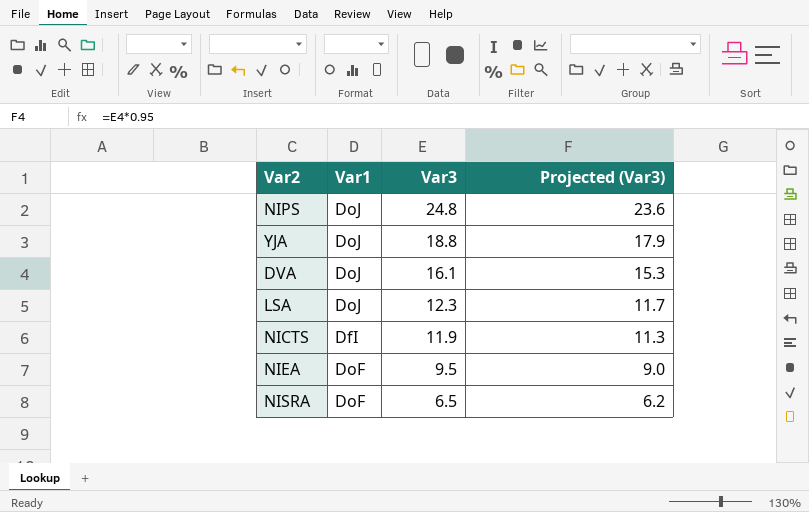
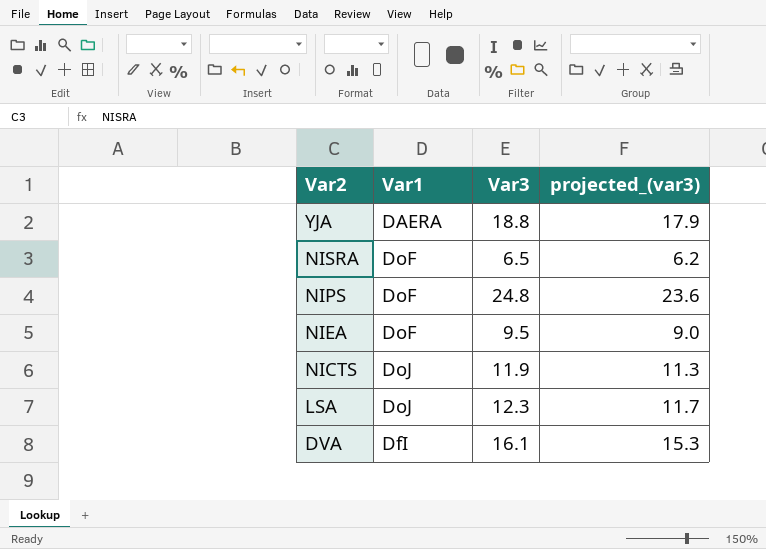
row order: Var3 descending -> Var2 descending
column name: Projected (Var3) -> projected_(var3)
YJA | Var1: DoJ -> DAERA
NIPS | Var1: DoJ -> DoF
NICTS | Var1: DfI -> DoJ
DVA | Var1: DoJ -> DfI

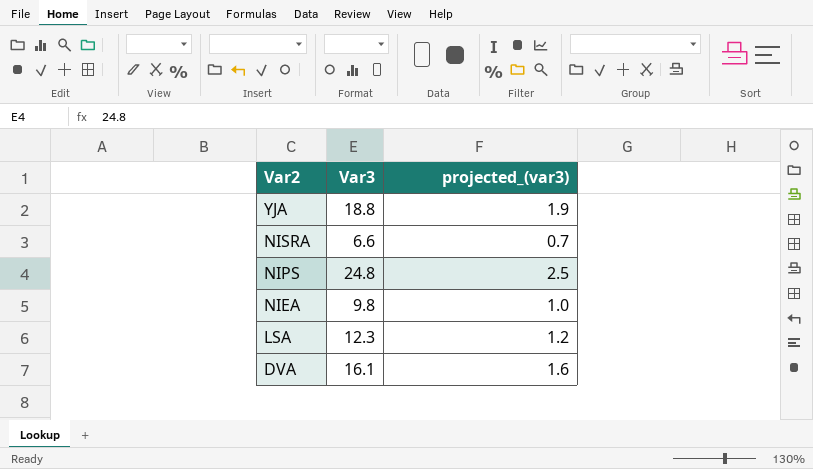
column Var1 | position: 2 -> none
column projected_(var3) | formula: [Var3] * 0.95 -> [Var3] * 0.1
row NICTS: DoJ | 11.9 | 11.3 -> none
NISRA | Var3: 6.5 -> 6.6
NIEA | Var3: 9.5 -> 9.8

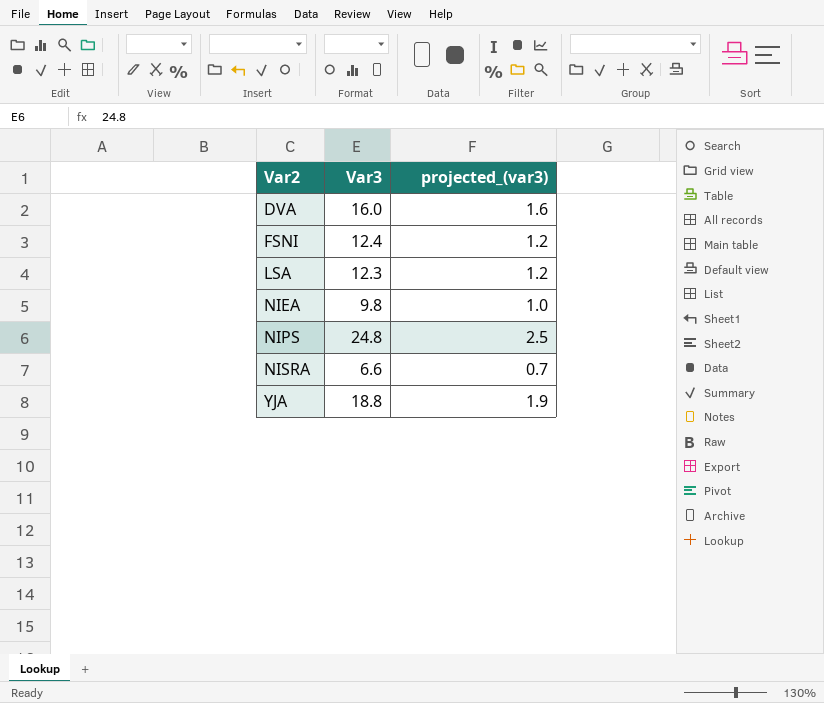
row order: Var2 descending -> Var2 ascending
DVA | Var3: 16.1 -> 16.0
row FSNI: none -> 12.4 | 1.2

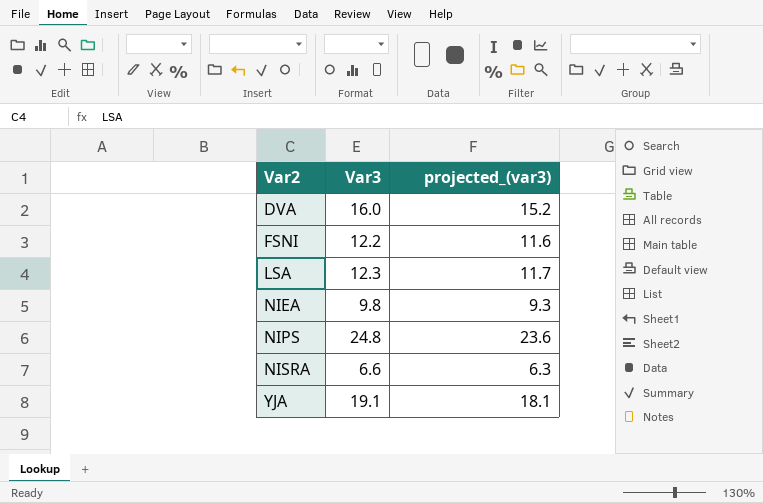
column projected_(var3) | formula: [Var3] * 0.1 -> [Var3] * 0.95
FSNI | Var3: 12.4 -> 12.2
YJA | Var3: 18.8 -> 19.1

